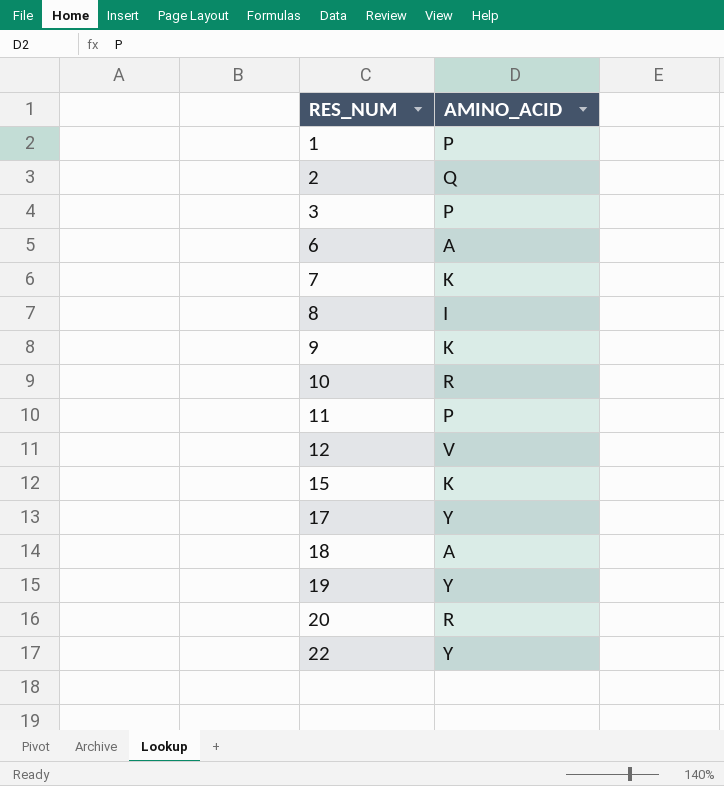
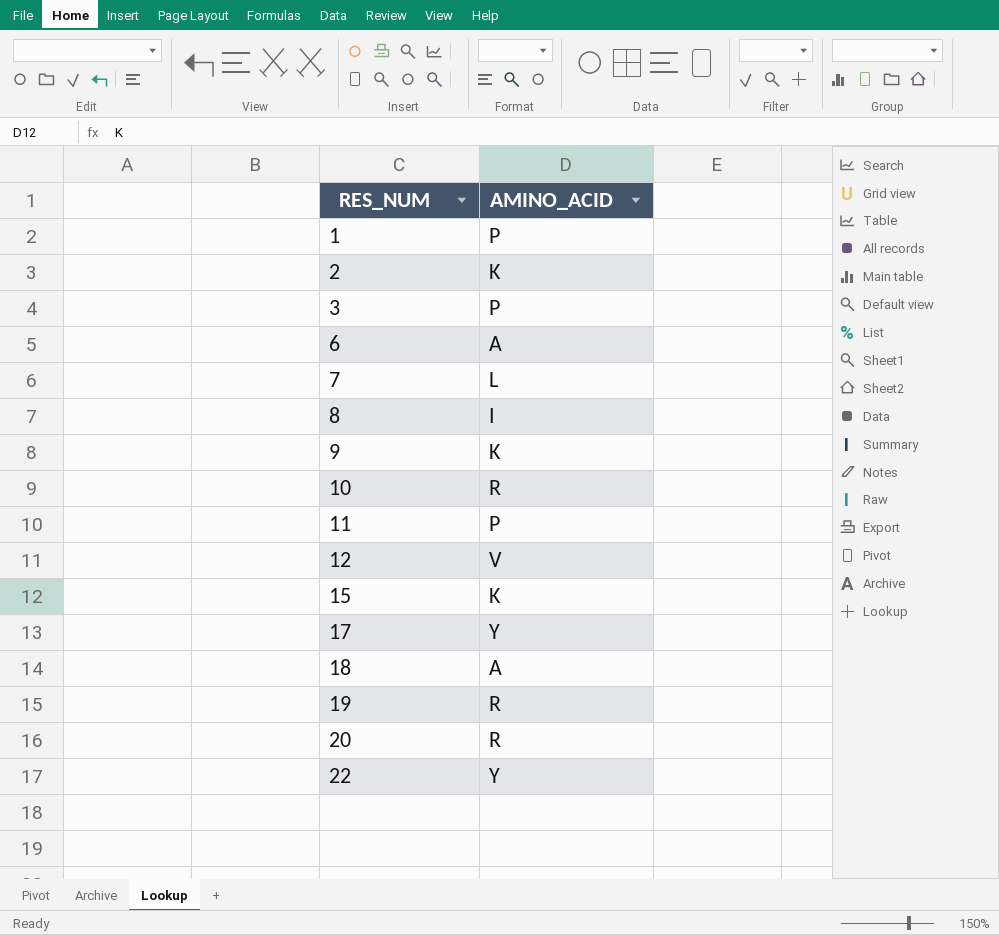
2 | AMINO_ACID: Q -> K
7 | AMINO_ACID: K -> L
19 | AMINO_ACID: Y -> R

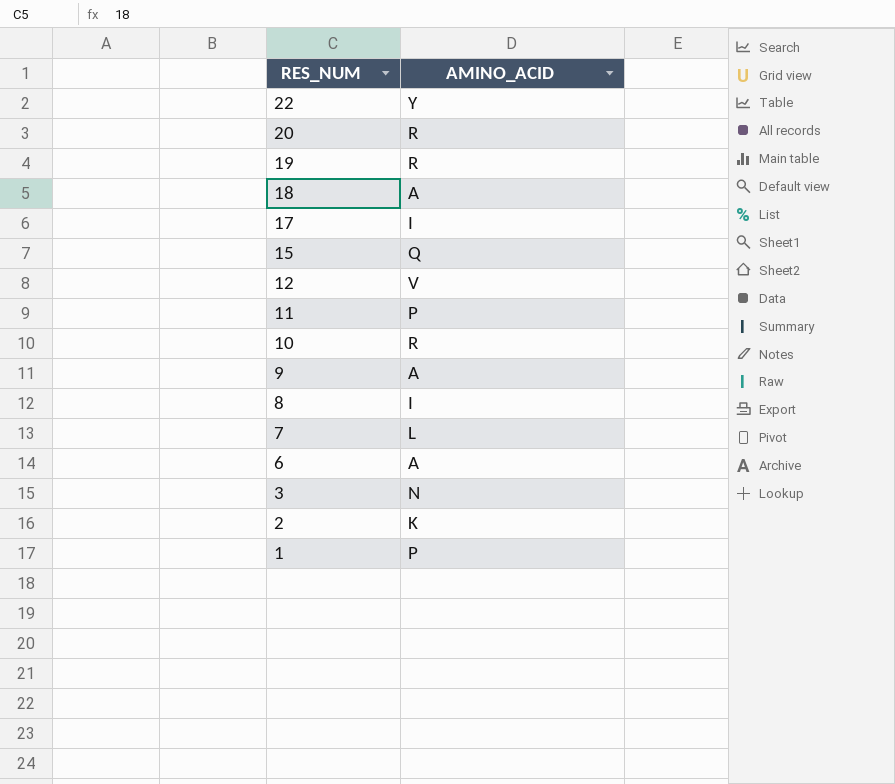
row order: RES_NUM ascending -> RES_NUM descending
17 | AMINO_ACID: Y -> I
15 | AMINO_ACID: K -> Q
9 | AMINO_ACID: K -> A
3 | AMINO_ACID: P -> N

